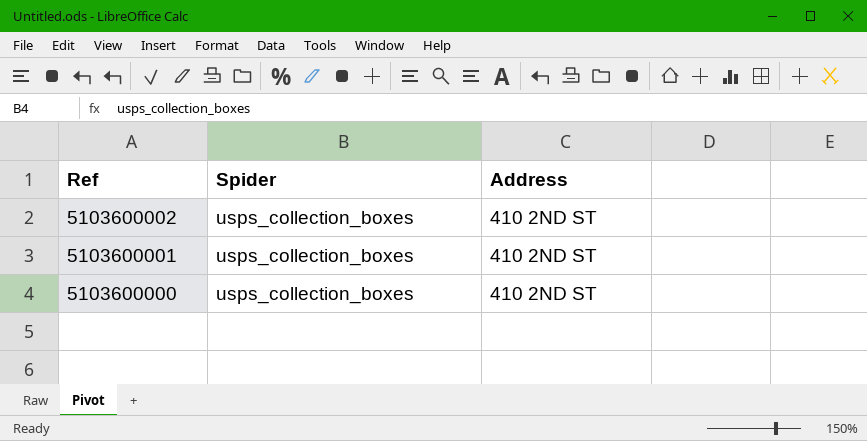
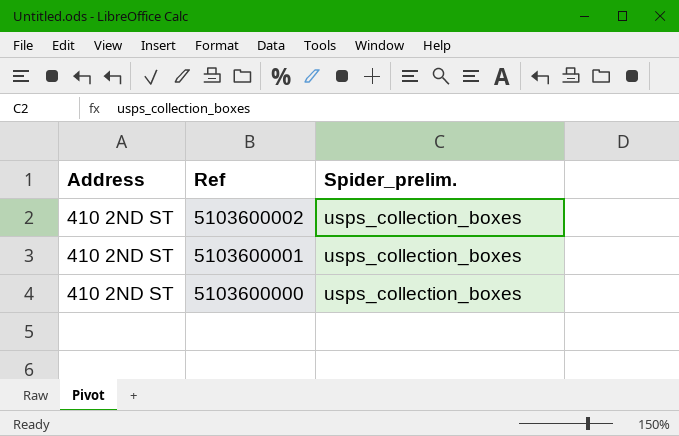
column Address | position: 3 -> 1
column name: Spider -> Spider_prelim.

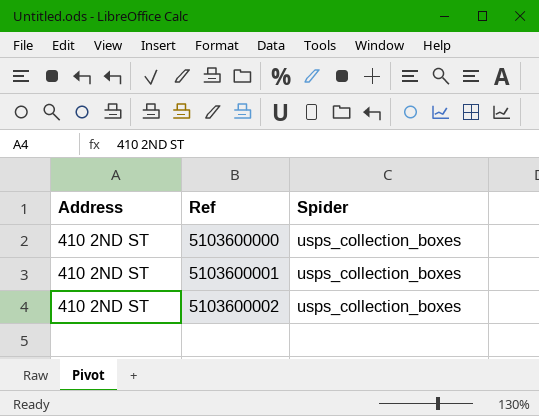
row order: Ref descending -> Ref ascending
column name: Spider_prelim. -> Spider

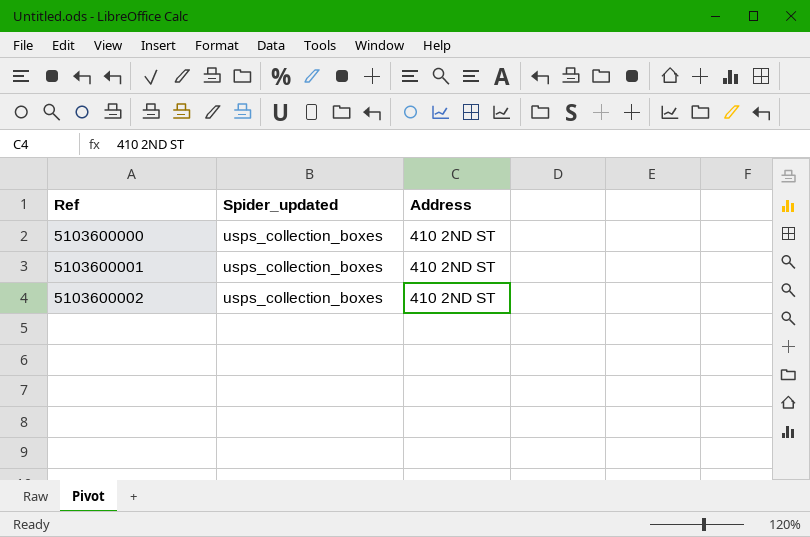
column name: Spider -> Spider_updated
column Address | position: 1 -> 3

